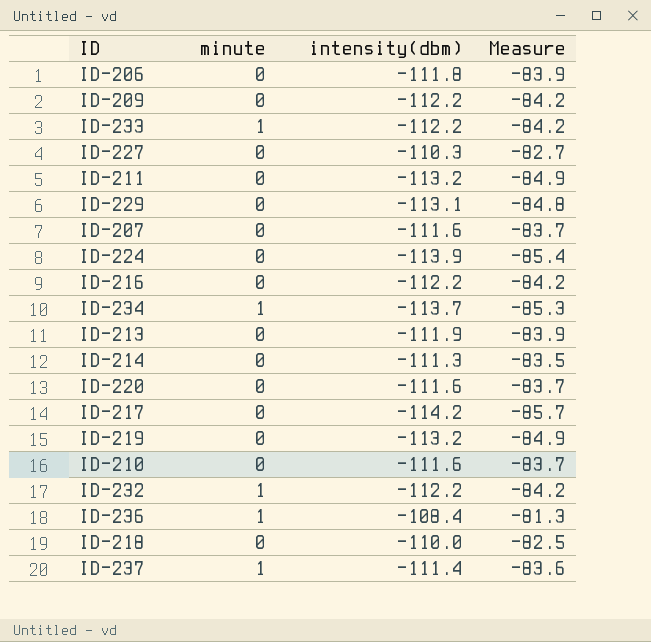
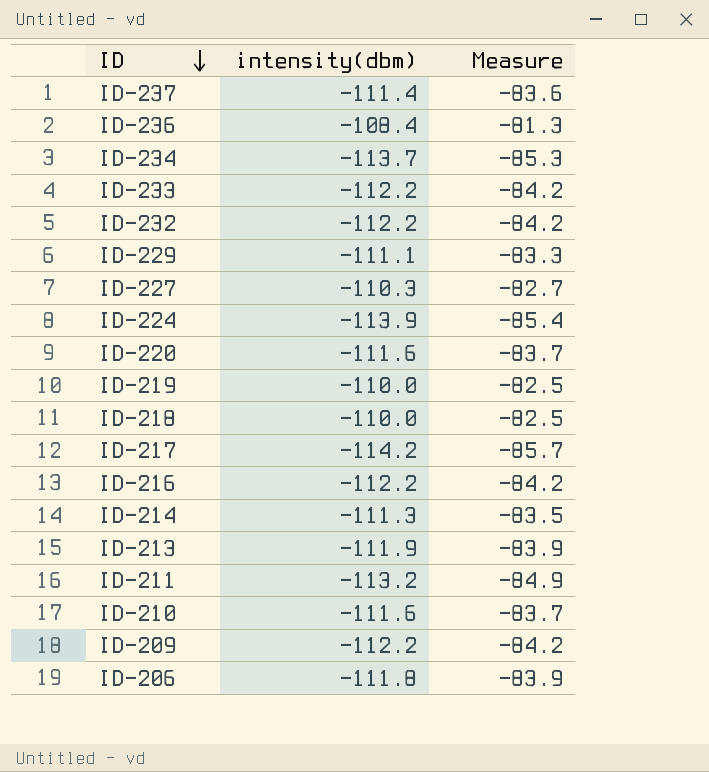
row order: none -> ID descending
column minute | position: 2 -> none
row ID-207: 0 | -111.6 | -83.7 -> none
ID-229 | intensity(dbm): -113.1 -> -111.1
ID-229 | Measure: -84.8 -> -83.3
ID-219 | intensity(dbm): -113.2 -> -110.0
ID-219 | Measure: -84.9 -> -82.5

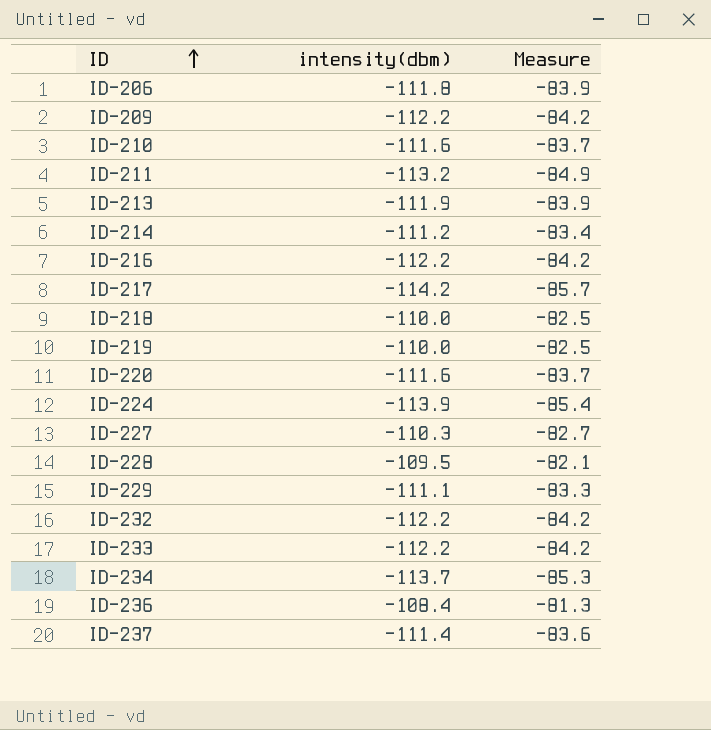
row order: ID descending -> ID ascending
ID-214 | intensity(dbm): -111.3 -> -111.2
ID-214 | Measure: -83.5 -> -83.4
row ID-228: none -> -109.5 | -82.1

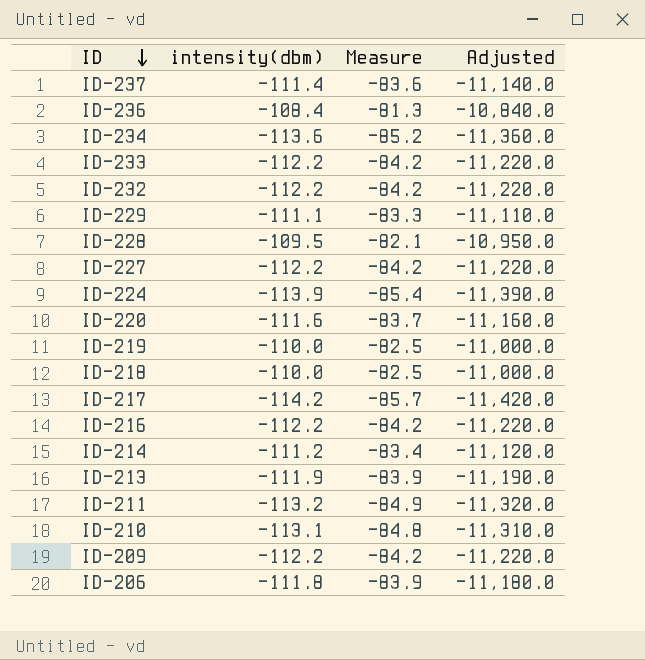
row order: ID ascending -> ID descending
column Adjusted | formula: none -> [intensity(dbm)] * 100
ID-234 | intensity(dbm): -113.7 -> -113.6
ID-234 | Measure: -85.3 -> -85.2
ID-227 | intensity(dbm): -110.3 -> -112.2
ID-227 | Measure: -82.7 -> -84.2
ID-210 | intensity(dbm): -111.6 -> -113.1
ID-210 | Measure: -83.7 -> -84.8

